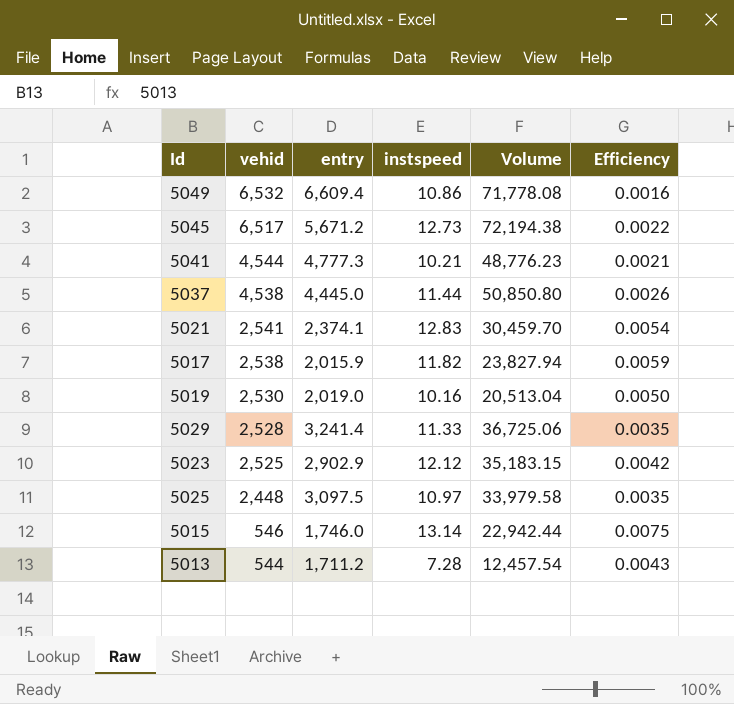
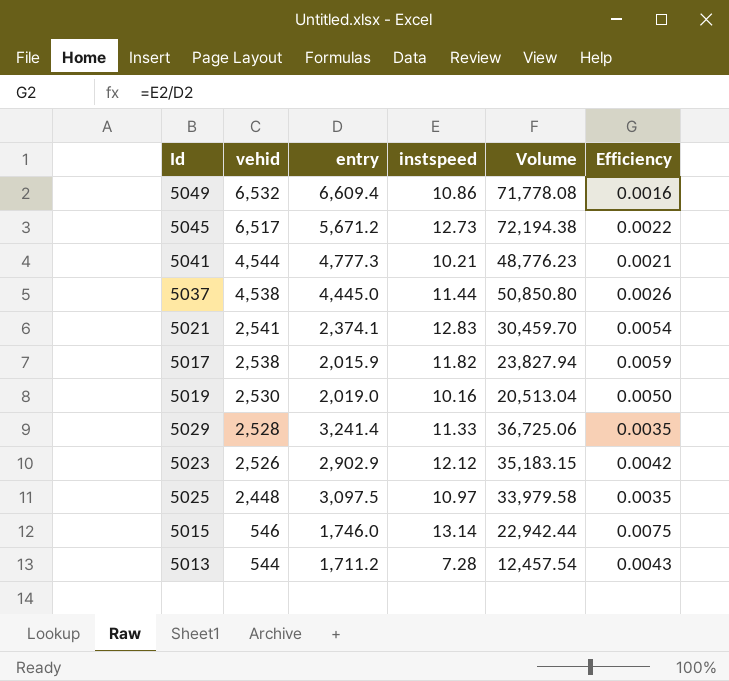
5023 | vehid: 2,525 -> 2,526

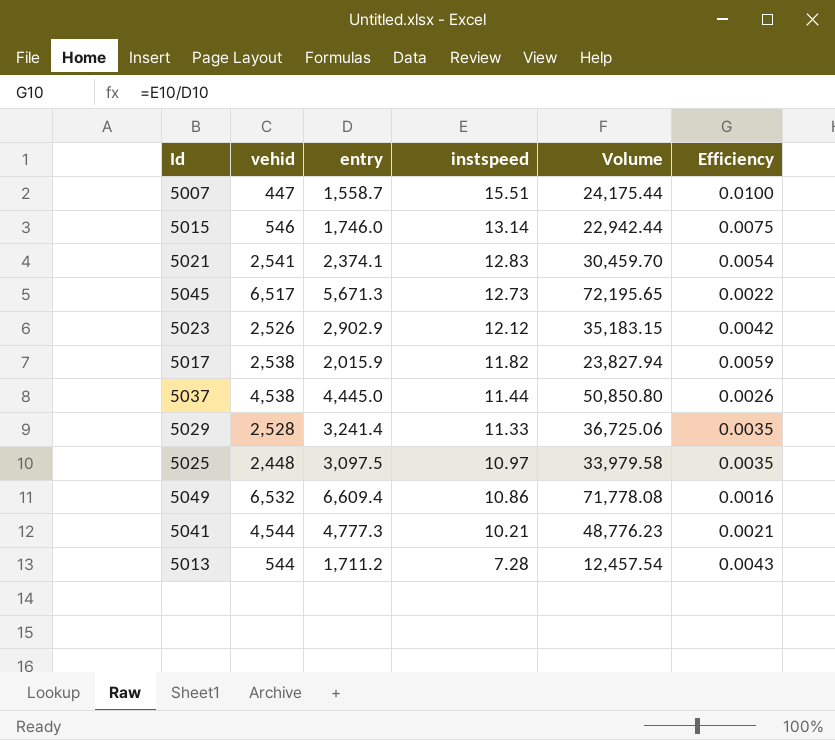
row order: vehid descending -> instspeed descending
row 5019: 2,530 | 2,019.0 | 10.16 | 20,513.04 | 0.0050 -> none
row 5007: none -> 447 | 1,558.7 | 15.51 | 24,175.44 | 0.0100
5045 | entry: 5,671.2 -> 5,671.3
5045 | Volume: 72,194.38 -> 72,195.65

